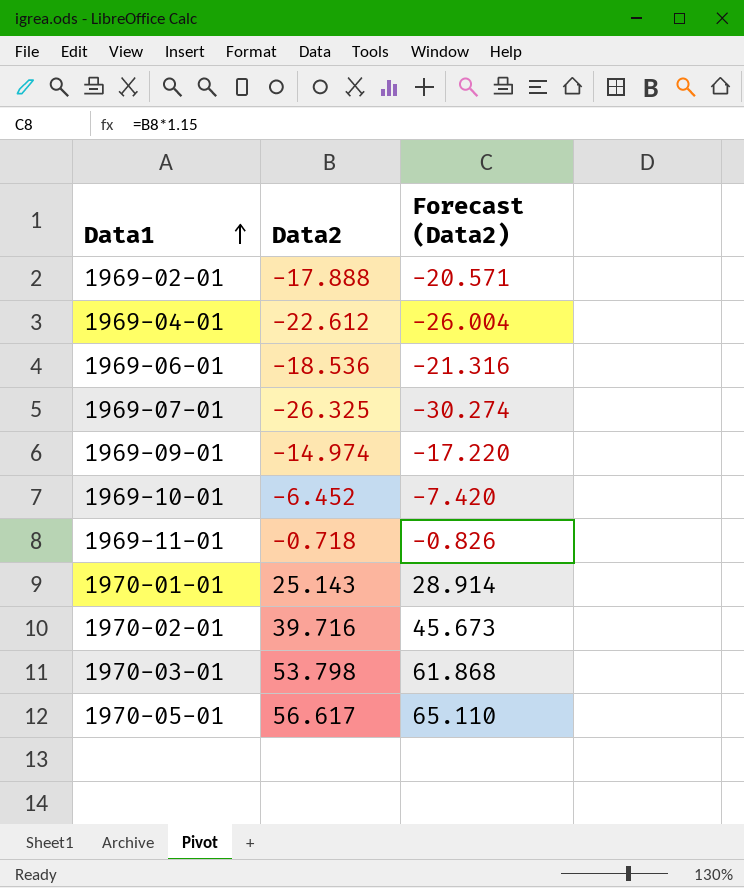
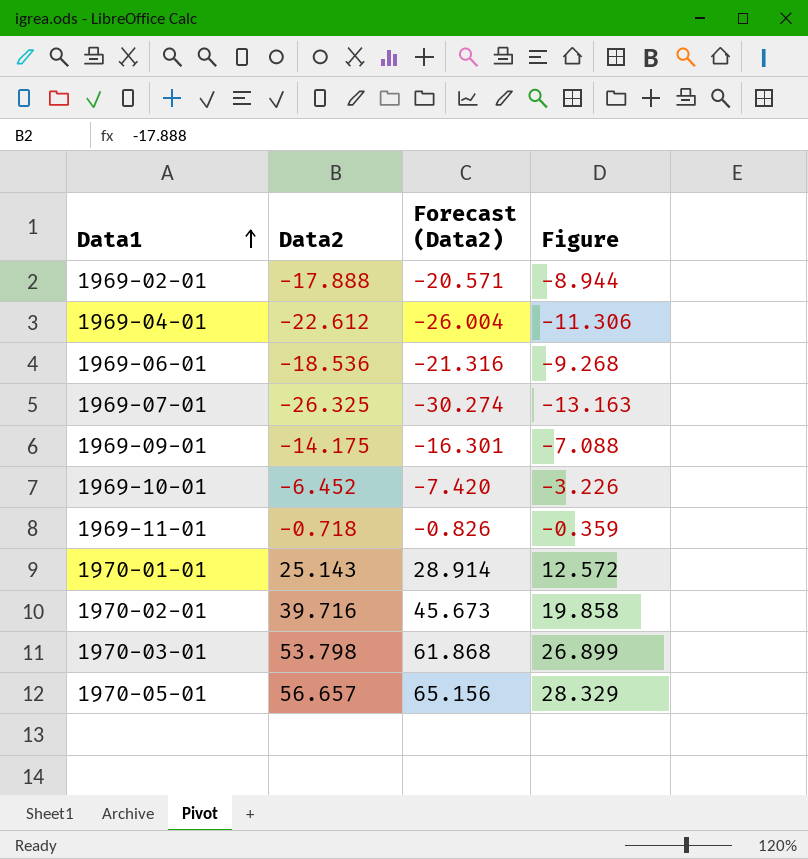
column Figure | formula: none -> [Data2] * 0.5
1969-09-01 | Data2: -14.974 -> -14.175
1969-09-01 | Forecast (Data2): -17.220 -> -16.301
1970-05-01 | Data2: 56.617 -> 56.657
1970-05-01 | Forecast (Data2): 65.110 -> 65.156

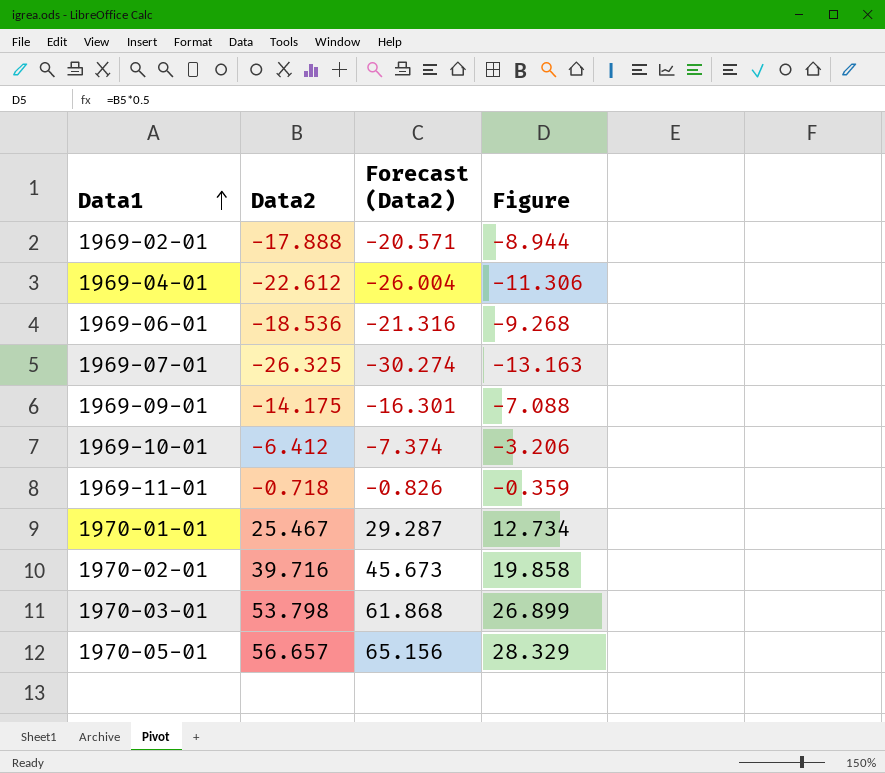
1969-10-01 | Data2: -6.452 -> -6.412
1969-10-01 | Forecast (Data2): -7.420 -> -7.374
1969-10-01 | Figure: -3.226 -> -3.206
1970-01-01 | Data2: 25.143 -> 25.467
1970-01-01 | Forecast (Data2): 28.914 -> 29.287
1970-01-01 | Figure: 12.572 -> 12.734

